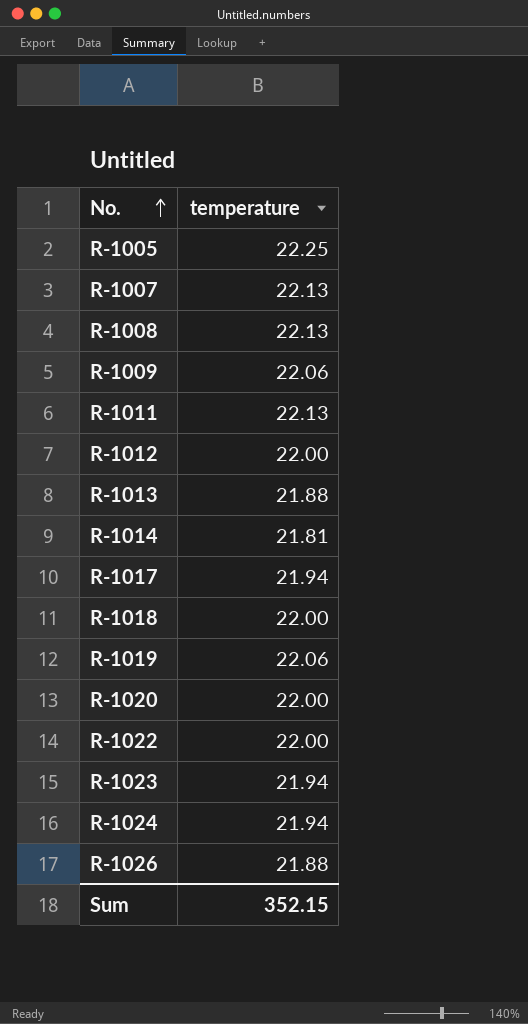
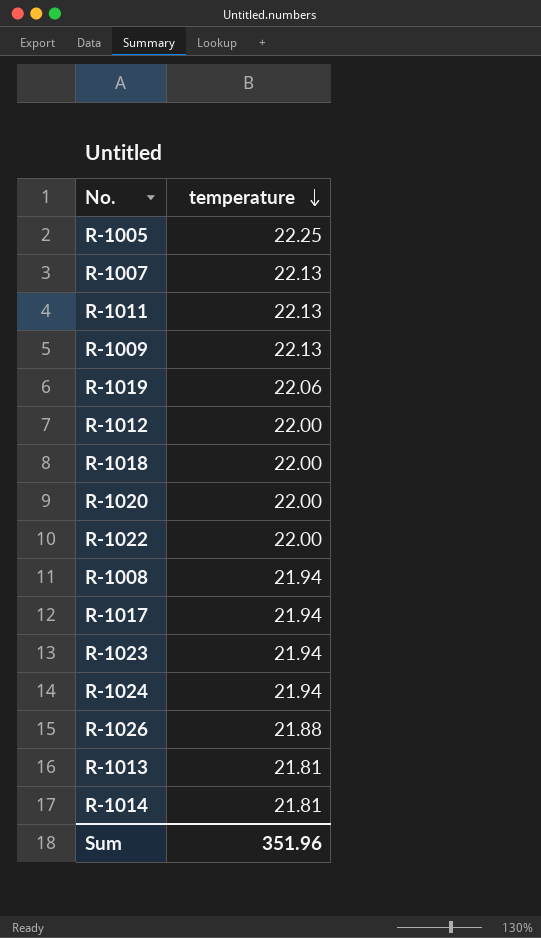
row order: No. ascending -> temperature descending
R-1009 | temperature: 22.06 -> 22.13
R-1008 | temperature: 22.13 -> 21.94
R-1013 | temperature: 21.88 -> 21.81
Sum | temperature: 352.15 -> 351.96

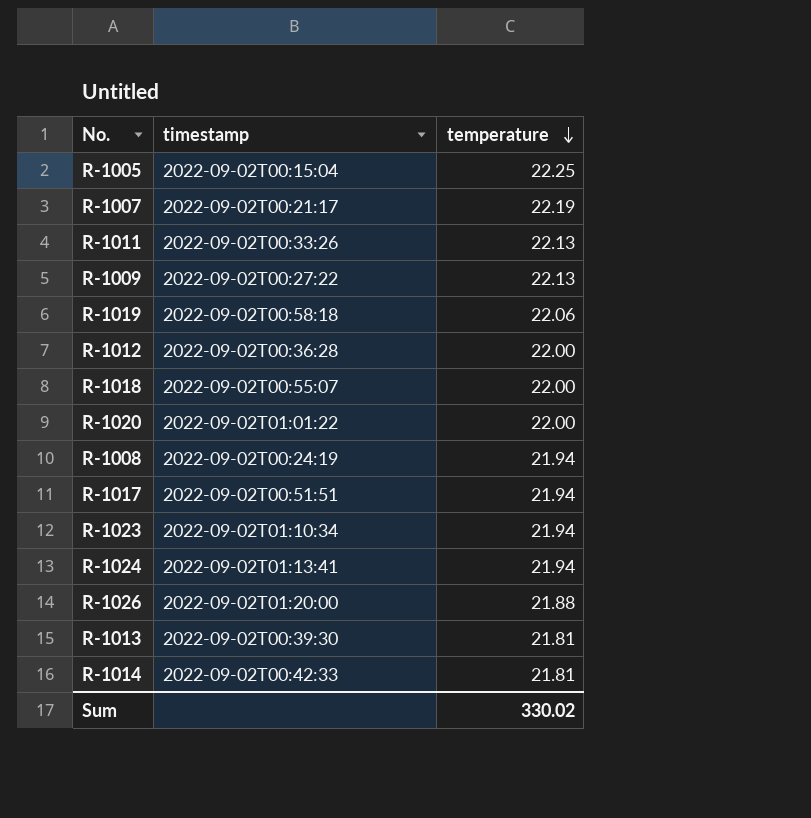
column timestamp | position: none -> 2
row R-1022: 22.00 -> none
R-1007 | temperature: 22.13 -> 22.19
Sum | temperature: 351.96 -> 330.02

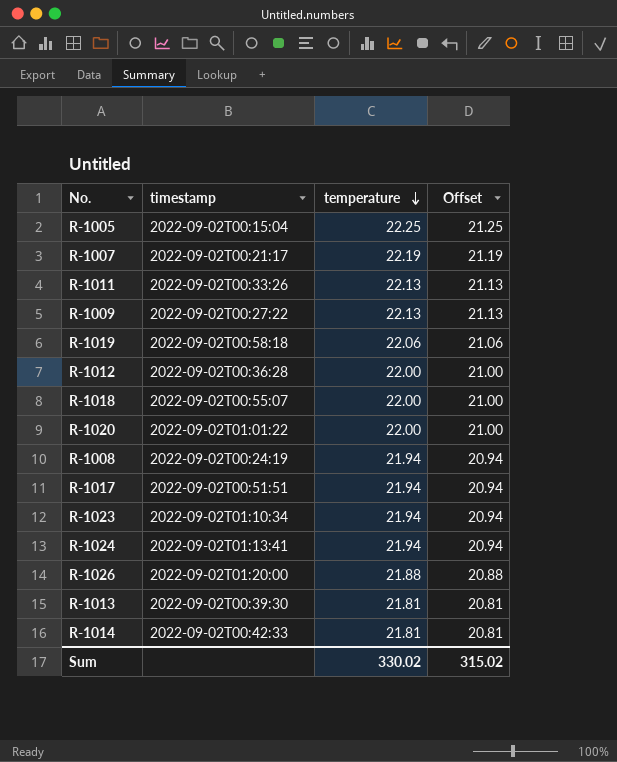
column Offset | formula: none -> [temperature] - 1

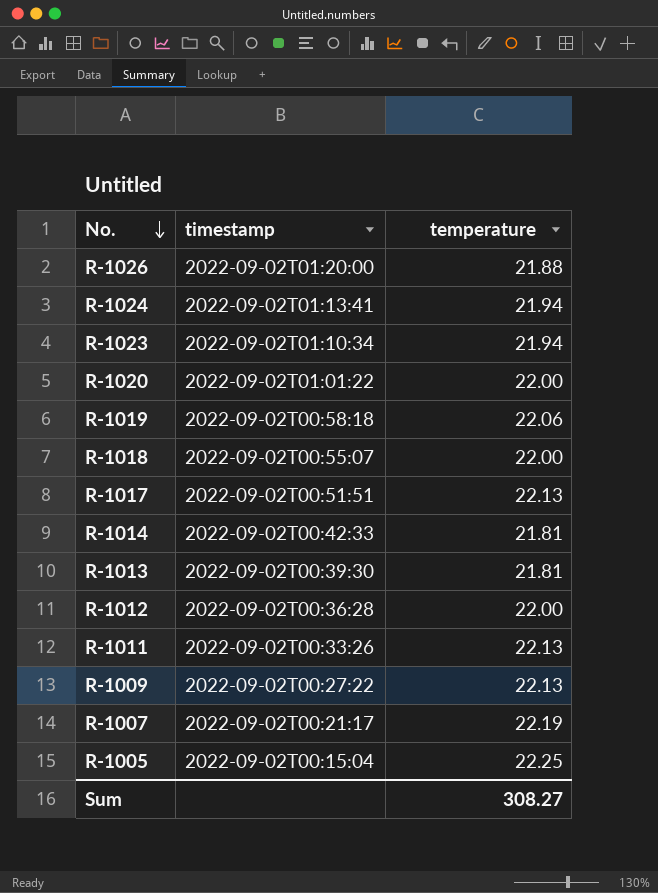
row order: temperature descending -> No. descending
column Offset | formula: [temperature] - 1 -> none
row R-1008: 2022-09-02T00:24:19 | 21.94 | 20.94 -> none
R-1017 | temperature: 21.94 -> 22.13
Sum | temperature: 330.02 -> 308.27

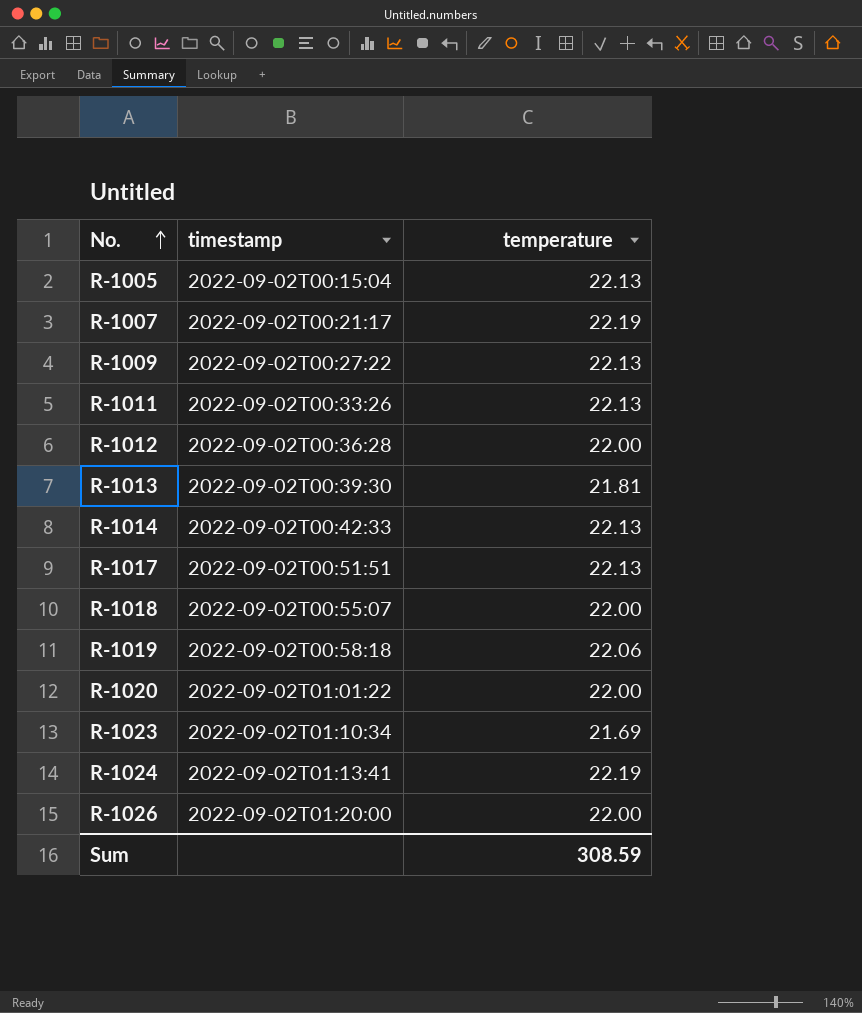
row order: No. descending -> No. ascending
R-1005 | temperature: 22.25 -> 22.13
R-1014 | temperature: 21.81 -> 22.13
R-1023 | temperature: 21.94 -> 21.69
R-1024 | temperature: 21.94 -> 22.19
R-1026 | temperature: 21.88 -> 22.00
Sum | temperature: 308.27 -> 308.59

